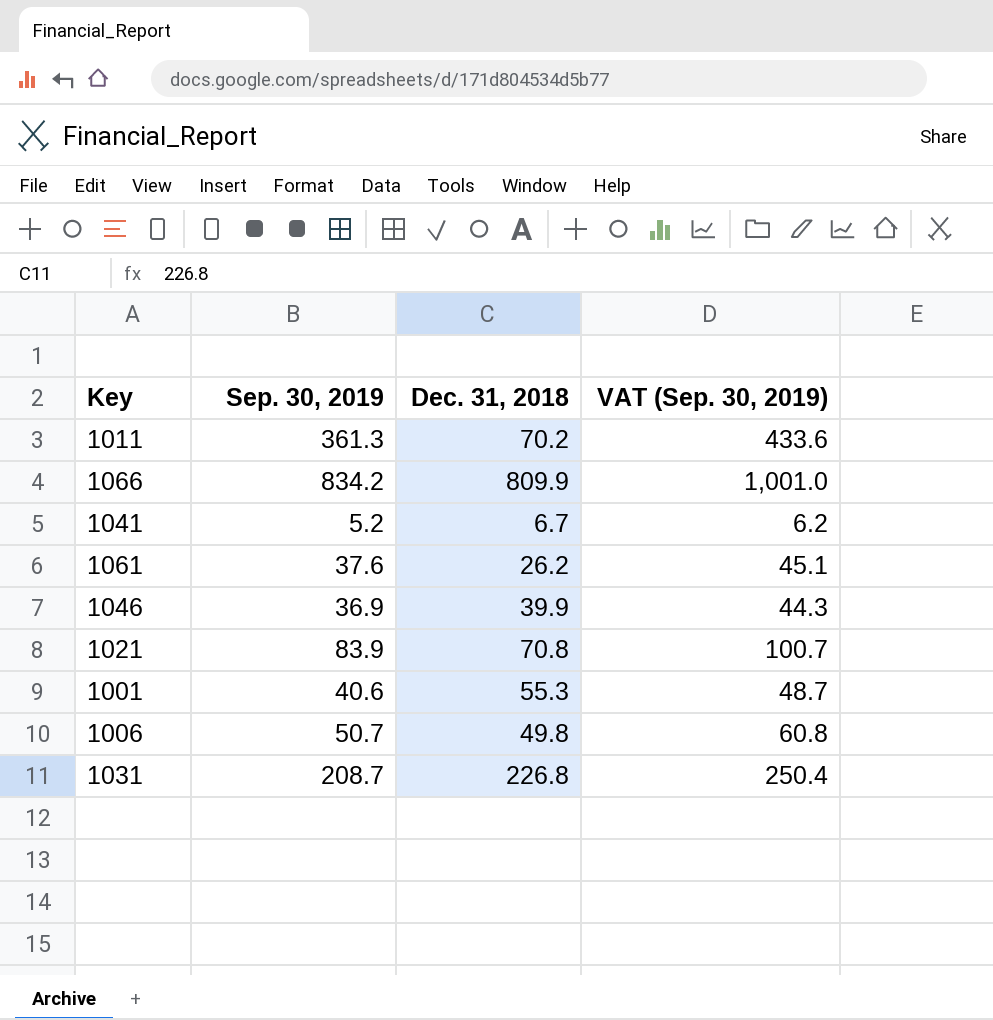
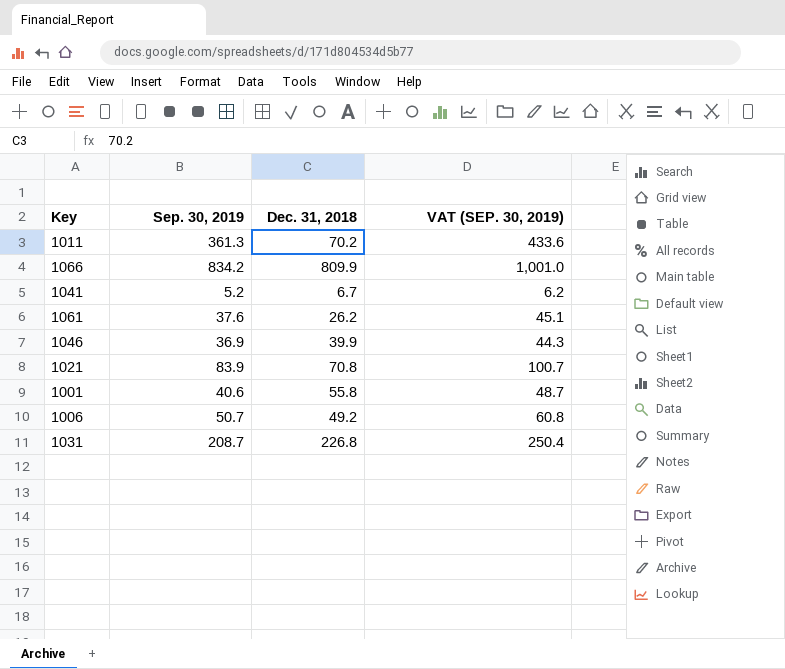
column name: VAT (Sep. 30, 2019) -> VAT (SEP. 30, 2019)
1001 | Dec. 31, 2018: 55.3 -> 55.8
1006 | Dec. 31, 2018: 49.8 -> 49.2

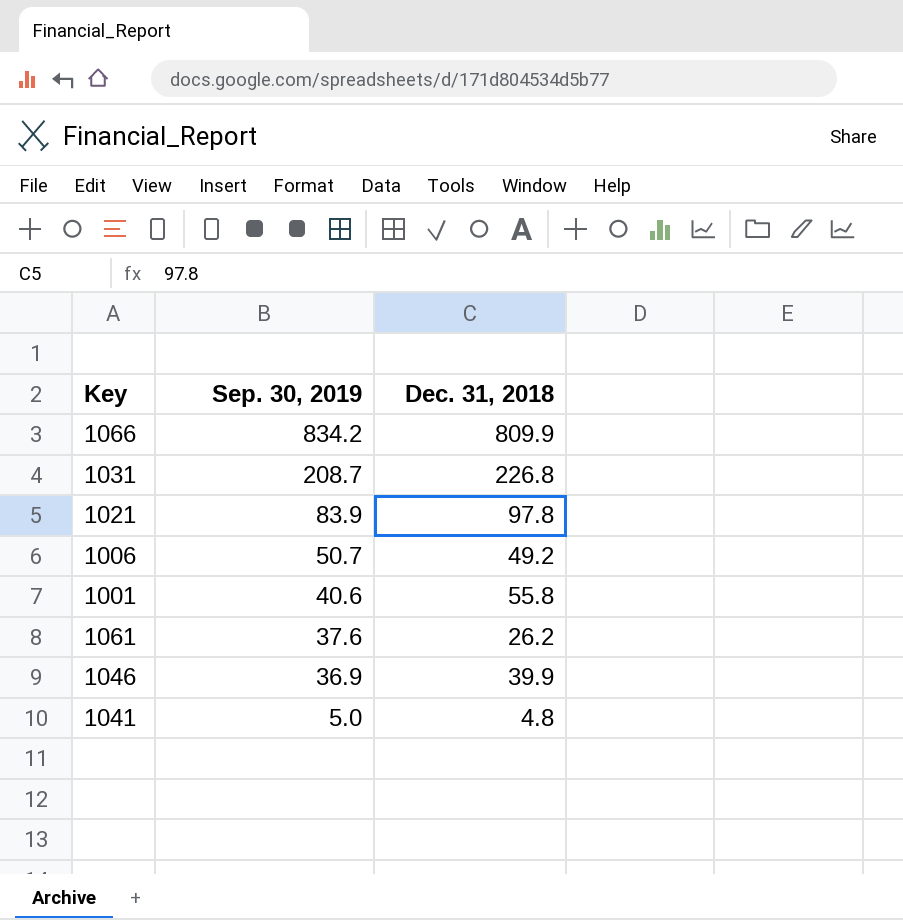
row order: none -> Sep. 30, 2019 descending
column VAT (SEP. 30, 2019) | formula: [Sep. 30, 2019] * 1.2 -> none
row 1011: 361.3 | 70.2 | 433.6 -> none
1021 | Dec. 31, 2018: 70.8 -> 97.8
1041 | Sep. 30, 2019: 5.2 -> 5.0
1041 | Dec. 31, 2018: 6.7 -> 4.8

